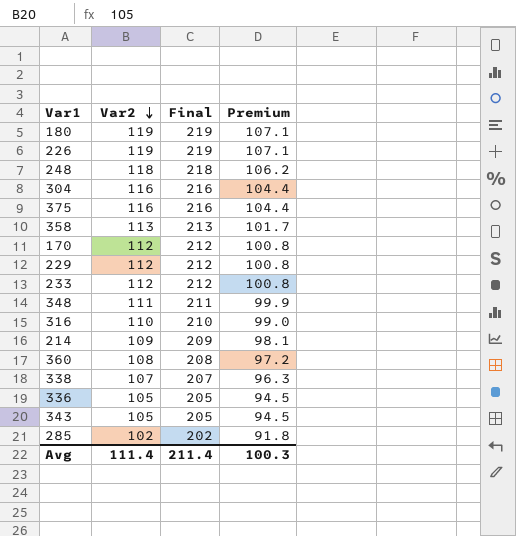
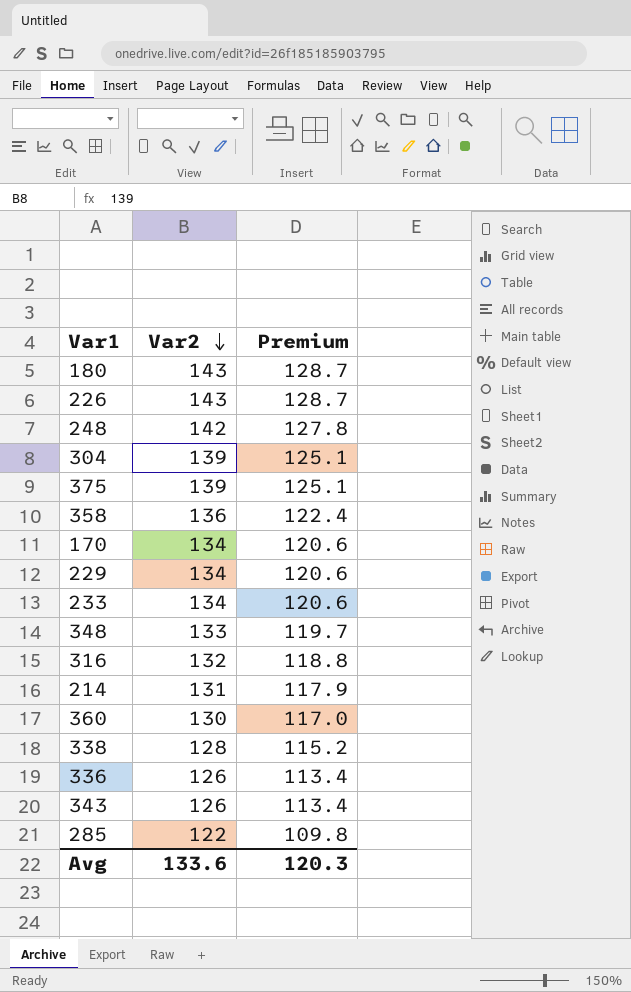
column Final | formula: [Var2] + 100 -> none
180 | Var2: 119 -> 143
180 | Premium: 107.1 -> 128.7
226 | Var2: 119 -> 143
226 | Premium: 107.1 -> 128.7
248 | Var2: 118 -> 142
248 | Premium: 106.2 -> 127.8
304 | Var2: 116 -> 139
304 | Premium: 104.4 -> 125.1
375 | Var2: 116 -> 139
375 | Premium: 104.4 -> 125.1
358 | Var2: 113 -> 136
358 | Premium: 101.7 -> 122.4
170 | Var2: 112 -> 134
170 | Premium: 100.8 -> 120.6
229 | Var2: 112 -> 134
229 | Premium: 100.8 -> 120.6
233 | Var2: 112 -> 134
233 | Premium: 100.8 -> 120.6
348 | Var2: 111 -> 133
348 | Premium: 99.9 -> 119.7
316 | Var2: 110 -> 132
316 | Premium: 99.0 -> 118.8
214 | Var2: 109 -> 131
214 | Premium: 98.1 -> 117.9
360 | Var2: 108 -> 130
360 | Premium: 97.2 -> 117.0
338 | Var2: 107 -> 128
338 | Premium: 96.3 -> 115.2
336 | Var2: 105 -> 126
336 | Premium: 94.5 -> 113.4
343 | Var2: 105 -> 126
343 | Premium: 94.5 -> 113.4
285 | Var2: 102 -> 122
285 | Premium: 91.8 -> 109.8
Avg | Var2: 111.4 -> 133.6
Avg | Premium: 100.3 -> 120.3

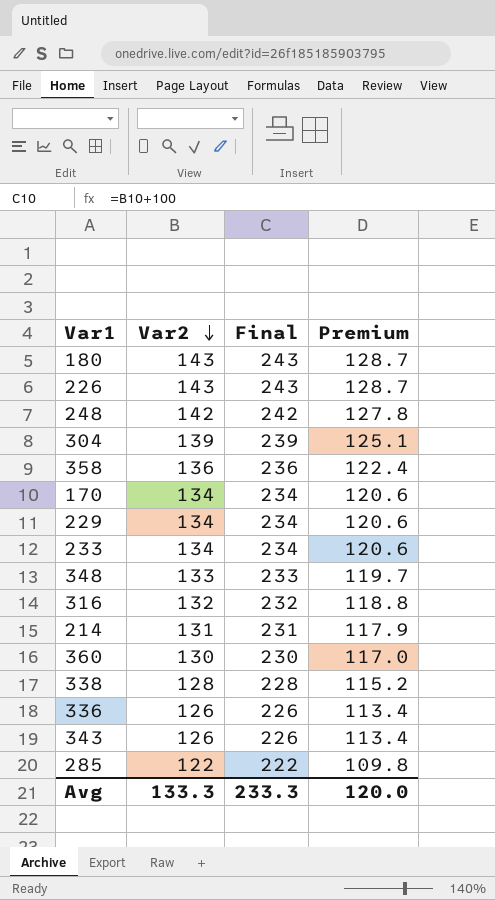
column Final | formula: none -> [Var2] + 100
row 375: 139 | 125.1 -> none
Avg | Var2: 133.6 -> 133.3
Avg | Premium: 120.3 -> 120.0

